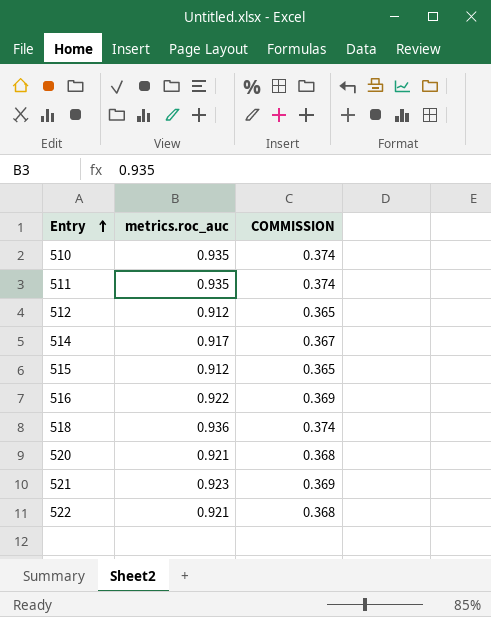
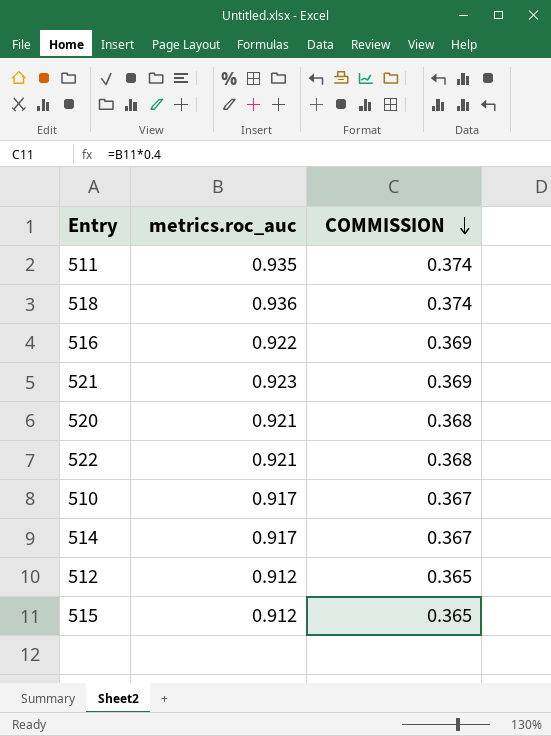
row order: Entry ascending -> COMMISSION descending
510 | metrics.roc_auc: 0.935 -> 0.917
510 | COMMISSION: 0.374 -> 0.367

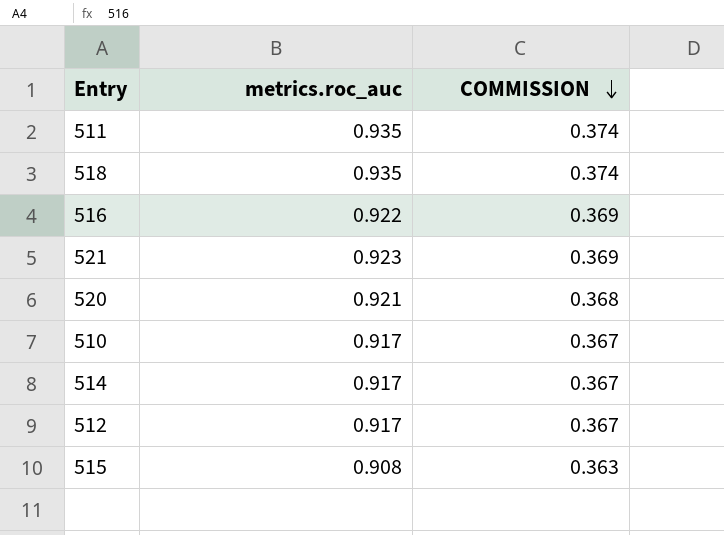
row 522: 0.921 | 0.368 -> none
518 | metrics.roc_auc: 0.936 -> 0.935
512 | metrics.roc_auc: 0.912 -> 0.917
512 | COMMISSION: 0.365 -> 0.367
515 | metrics.roc_auc: 0.912 -> 0.908
515 | COMMISSION: 0.365 -> 0.363

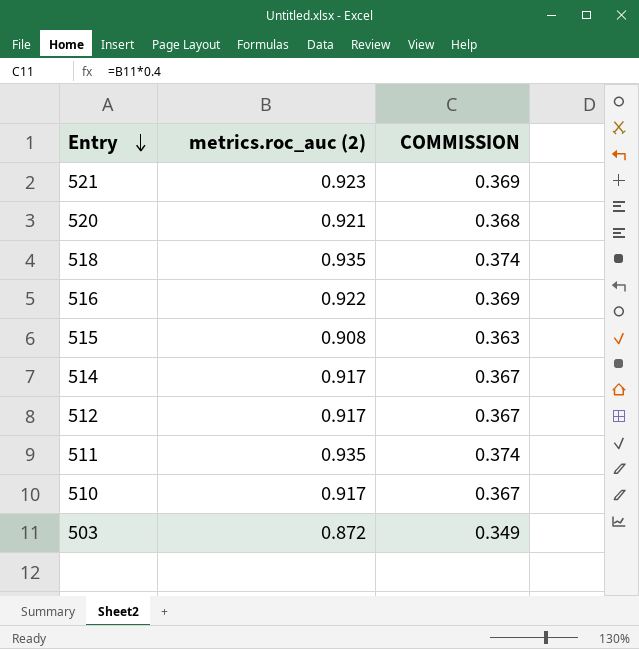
row order: COMMISSION descending -> Entry descending
column name: metrics.roc_auc -> metrics.roc_auc (2)
row 503: none -> 0.872 | 0.349

